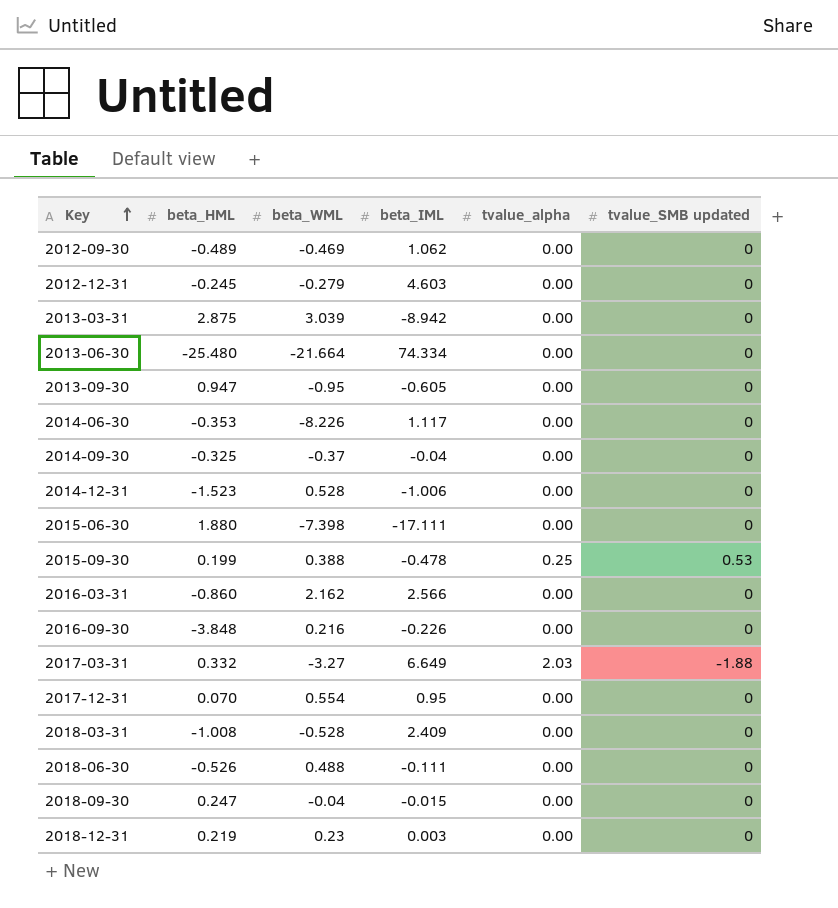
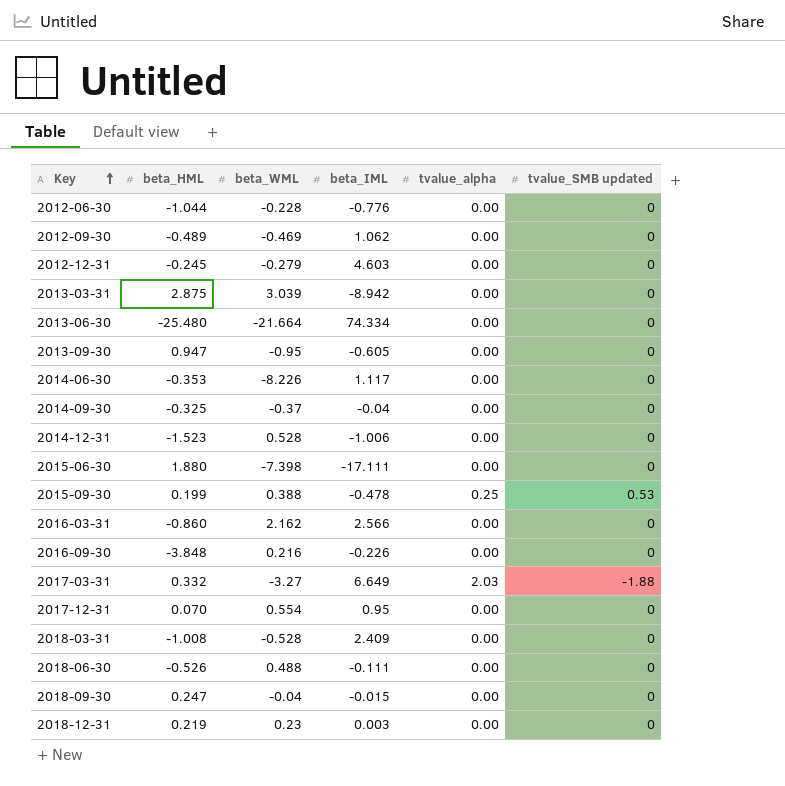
row 2012-06-30: none -> -1.044 | -0.228 | -0.776 | 0.00 | 0

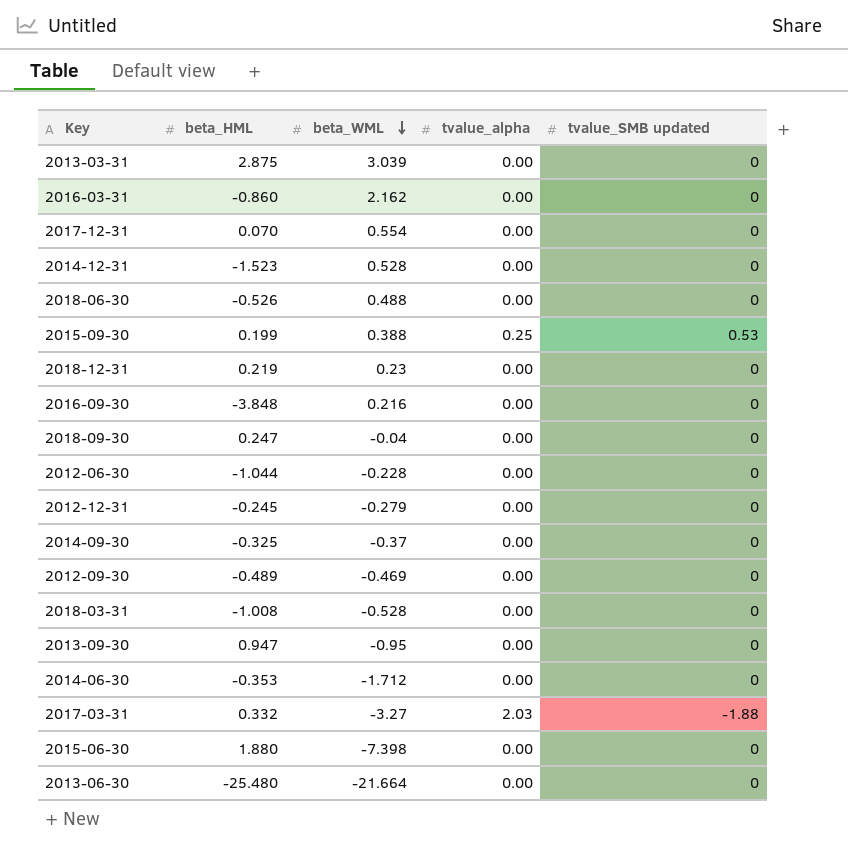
row order: Key ascending -> beta_WML descending
column beta_IML | position: 4 -> none
2014-06-30 | beta_WML: -8.226 -> -1.712

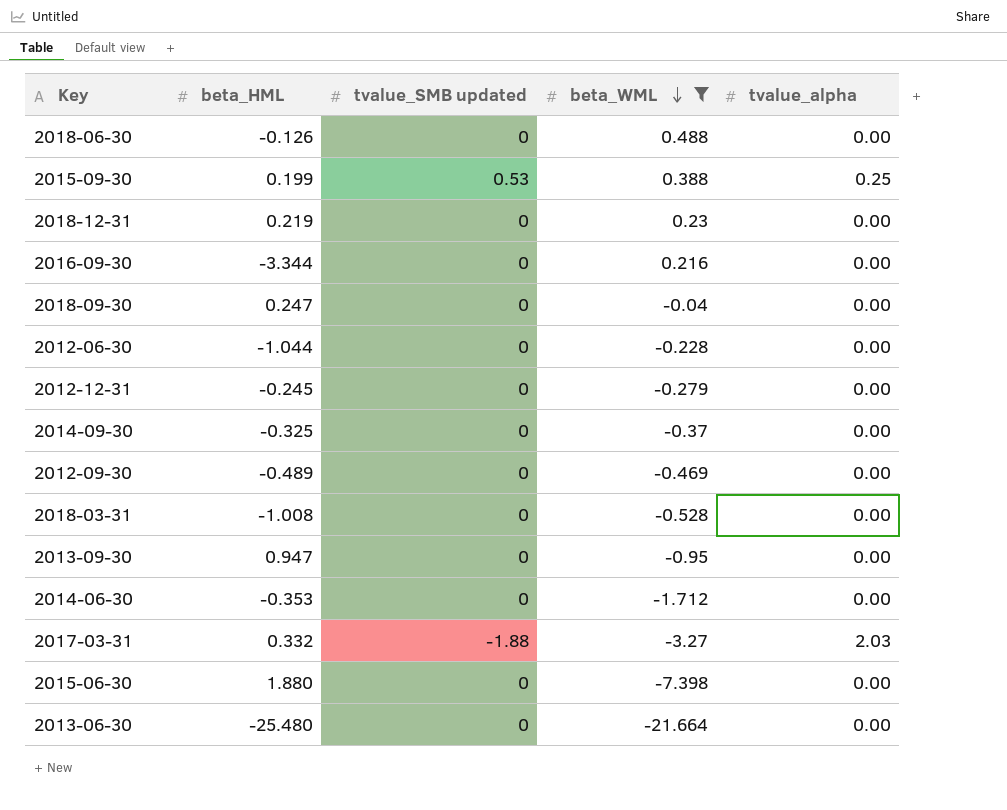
filter: none -> beta_WML <= 0.488
column tvalue_SMB updated | position: 5 -> 3
2018-06-30 | beta_HML: -0.526 -> -0.126
2016-09-30 | beta_HML: -3.848 -> -3.344

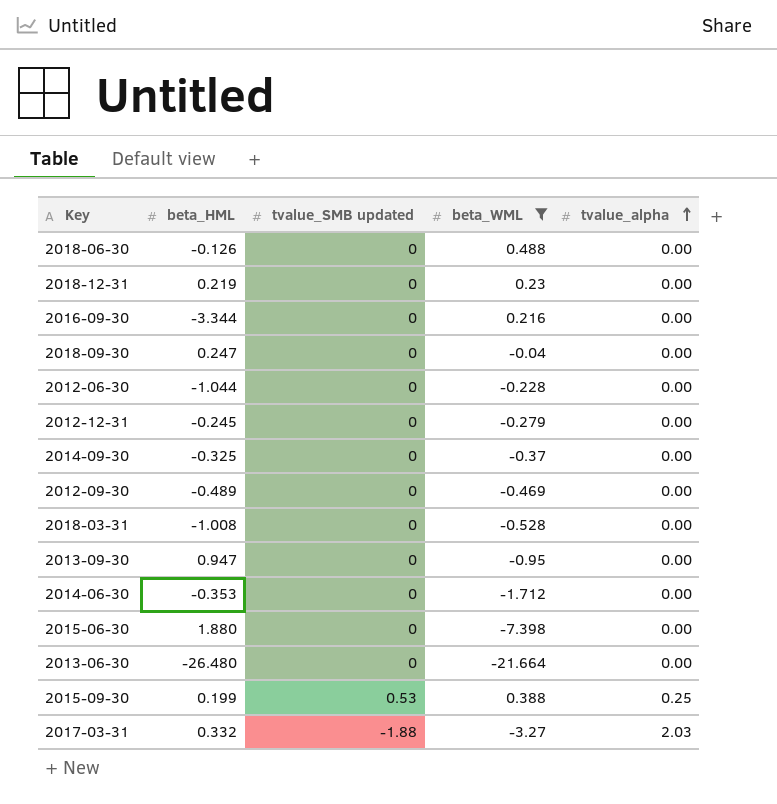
row order: beta_WML descending -> tvalue_alpha ascending
2013-06-30 | beta_HML: -25.480 -> -26.480

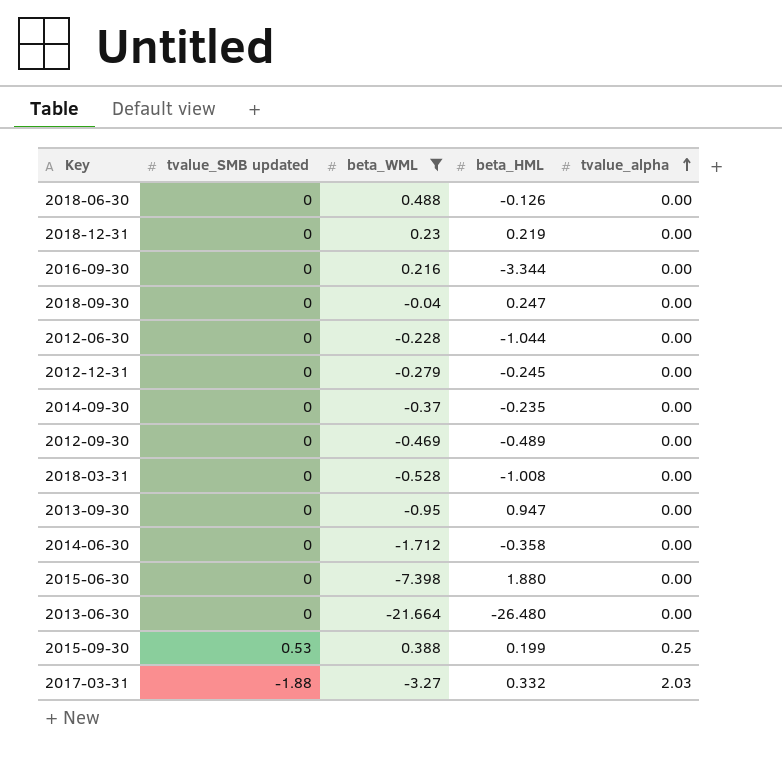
column beta_HML | position: 2 -> 4
2014-09-30 | beta_HML: -0.325 -> -0.235
2014-06-30 | beta_HML: -0.353 -> -0.358

